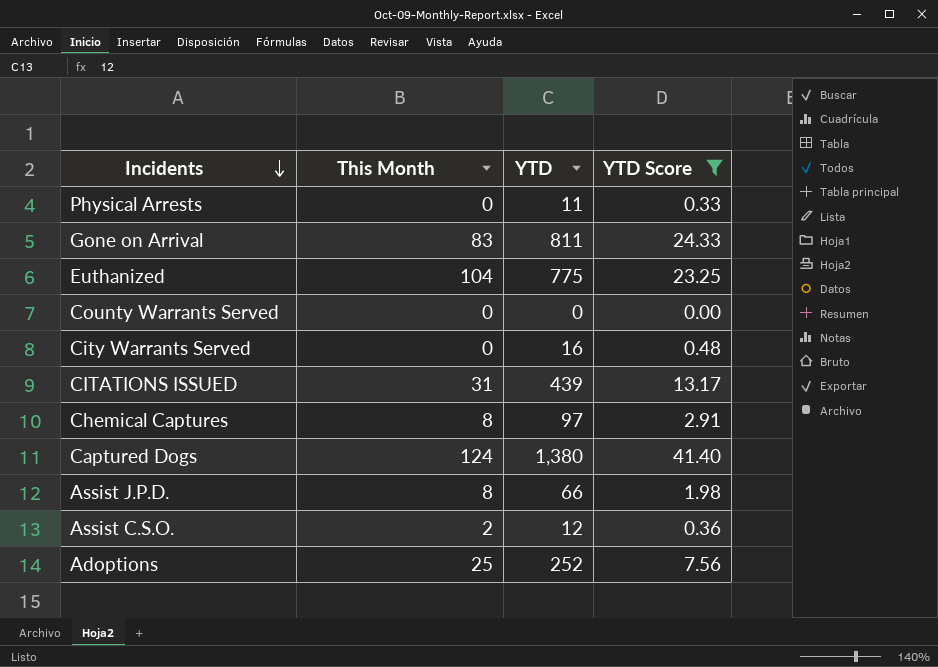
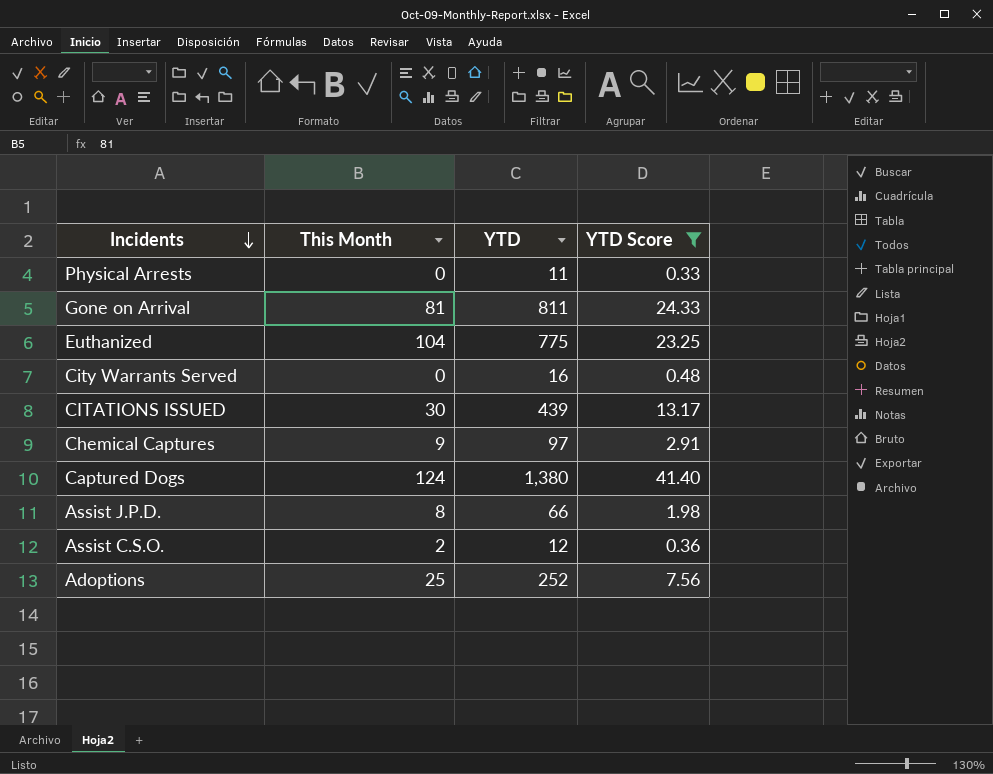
row County Warrants Served: 0 | 0 | 0.00 -> none
Gone on Arrival | This Month: 83 -> 81
CITATIONS ISSUED | This Month: 31 -> 30
Chemical Captures | This Month: 8 -> 9

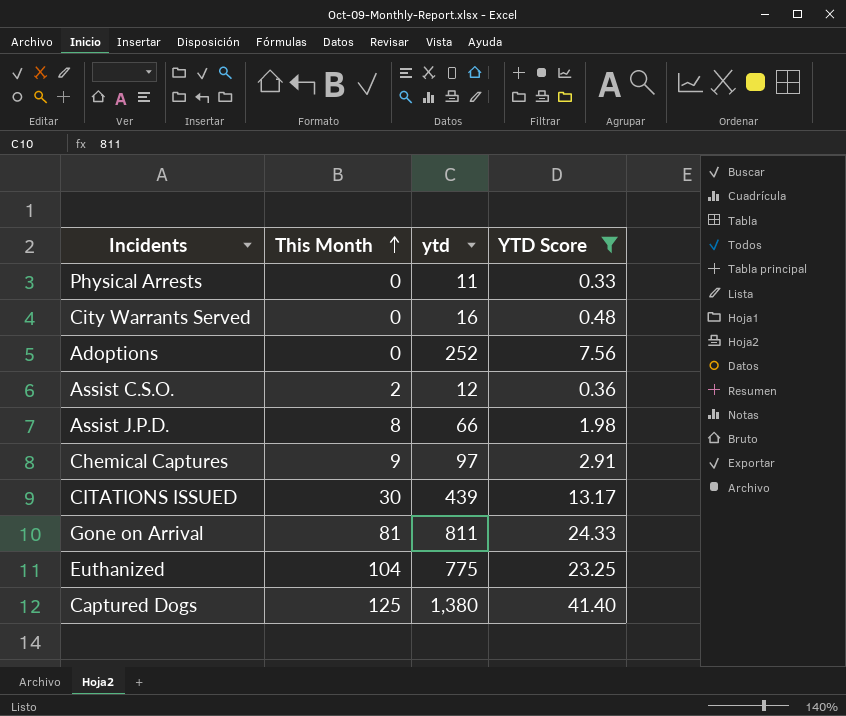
row order: Incidents descending -> This Month ascending
column name: YTD -> ytd
Adoptions | This Month: 25 -> 0
Captured Dogs | This Month: 124 -> 125

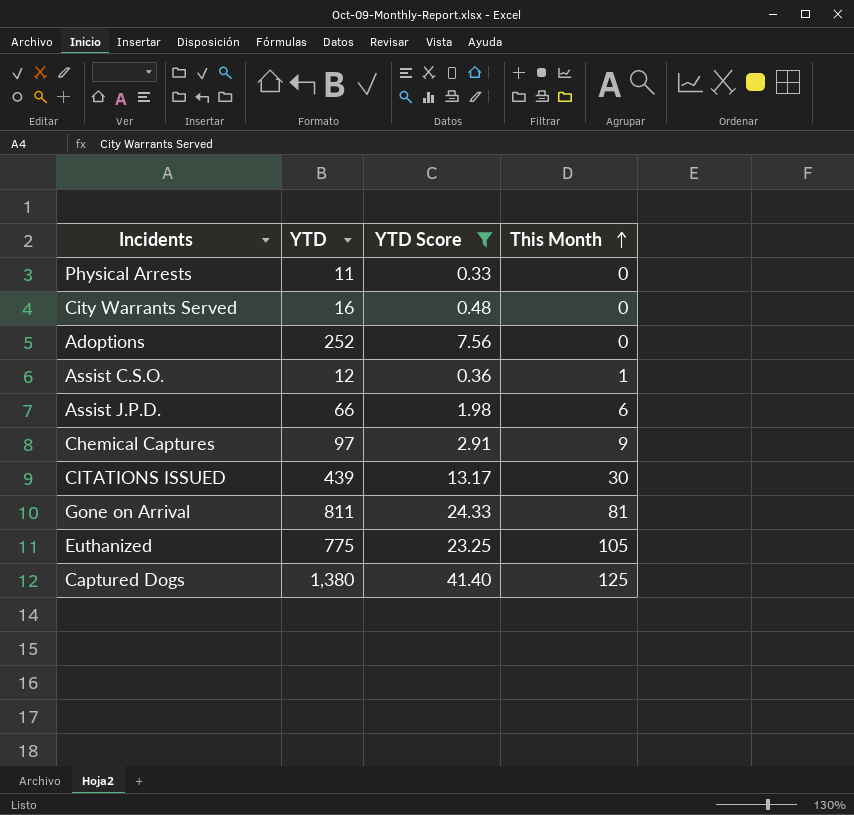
column name: ytd -> YTD
column This Month | position: 2 -> 4
Assist C.S.O. | This Month: 2 -> 1
Assist J.P.D. | This Month: 8 -> 6
Euthanized | This Month: 104 -> 105

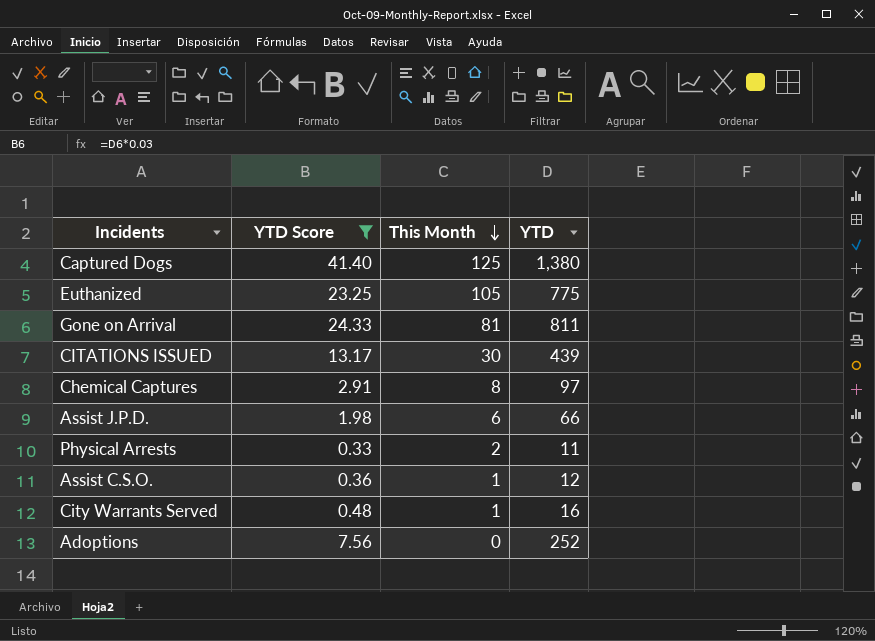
row order: This Month ascending -> This Month descending
column YTD | position: 2 -> 4
Chemical Captures | This Month: 9 -> 8
Physical Arrests | This Month: 0 -> 2
City Warrants Served | This Month: 0 -> 1

